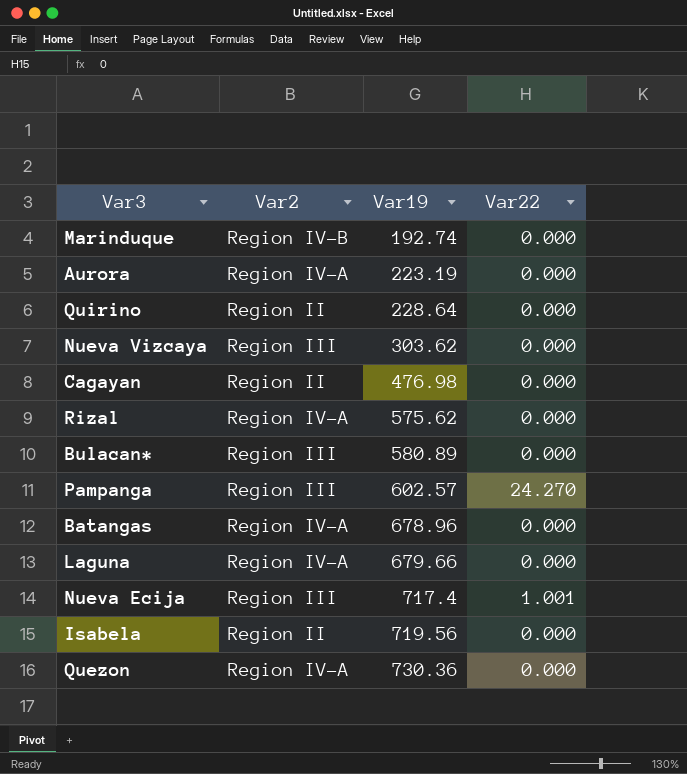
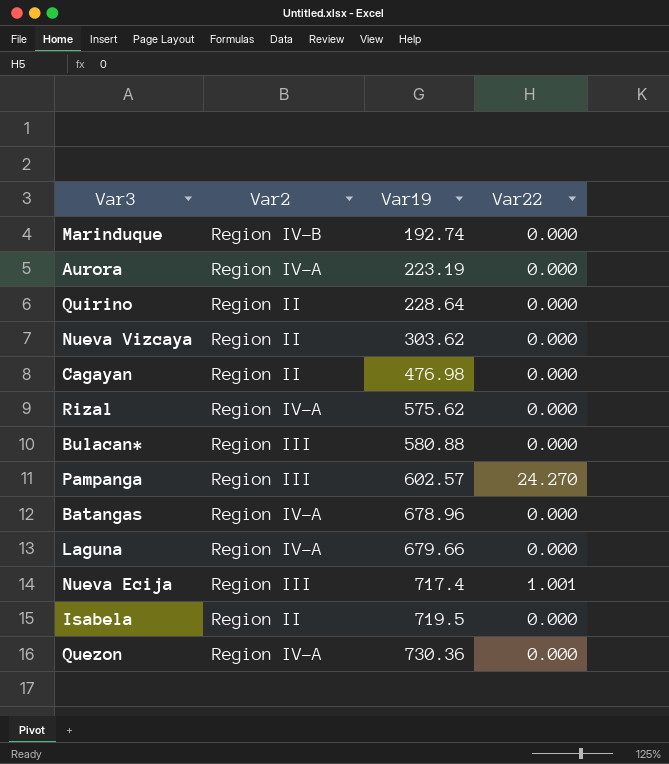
Nueva Vizcaya | Var2: Region III -> Region II
Bulacan* | Var19: 580.89 -> 580.88
Isabela | Var19: 719.56 -> 719.5

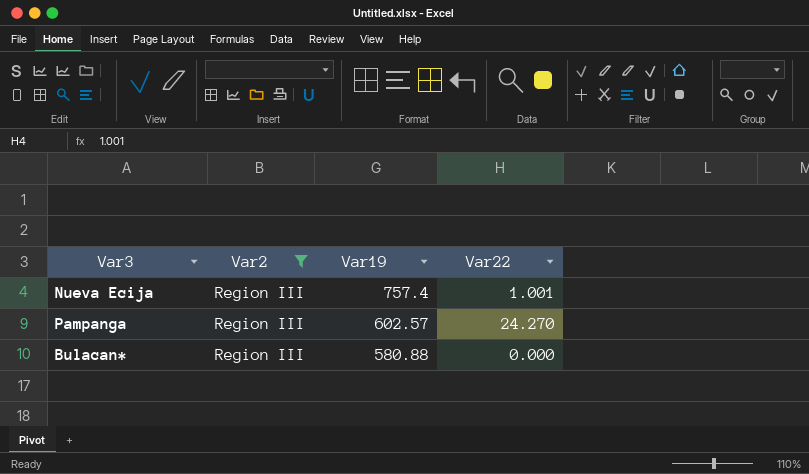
filter: none -> Var2 = Region III
row order: Var19 ascending -> Var19 descending
Nueva Ecija | Var19: 717.4 -> 757.4

